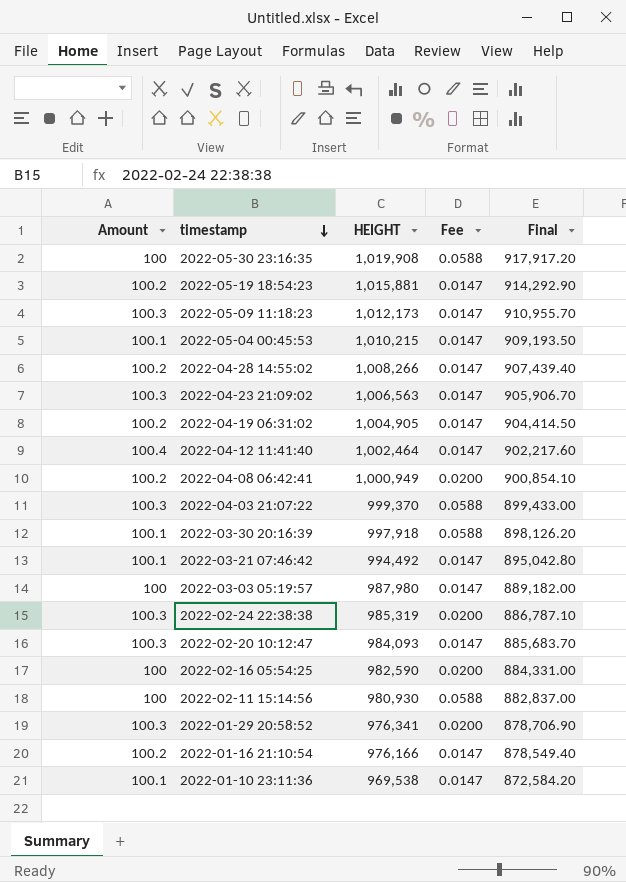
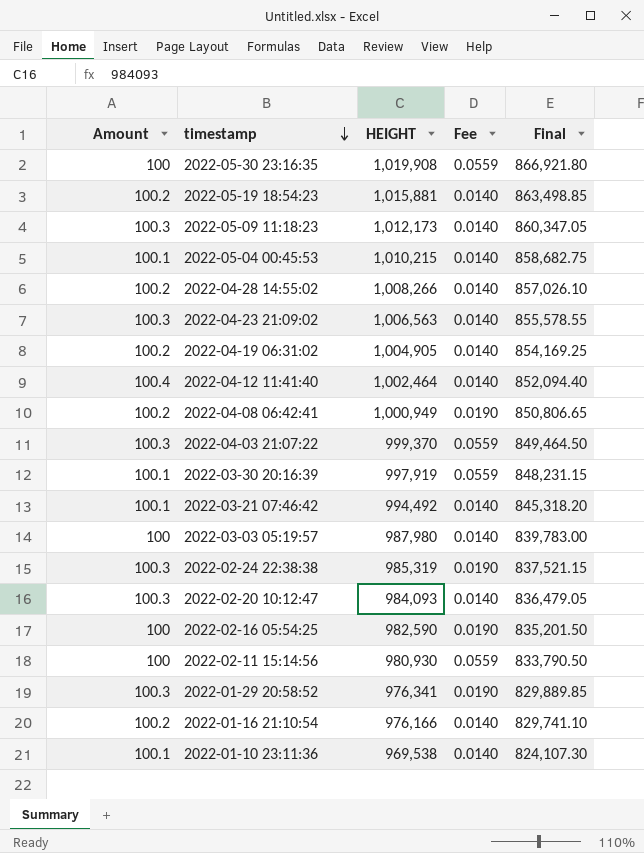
column Final | formula: [HEIGHT] * 0.9 -> [HEIGHT] * 0.85
2022-05-30 23:16:35 | Fee: 0.0588 -> 0.0559
2022-05-19 18:54:23 | Fee: 0.0147 -> 0.0140
2022-05-09 11:18:23 | Fee: 0.0147 -> 0.0140
2022-05-04 00:45:53 | Fee: 0.0147 -> 0.0140
2022-04-28 14:55:02 | Fee: 0.0147 -> 0.0140
2022-04-23 21:09:02 | Fee: 0.0147 -> 0.0140
2022-04-19 06:31:02 | Fee: 0.0147 -> 0.0140
2022-04-12 11:41:40 | Fee: 0.0147 -> 0.0140
2022-04-08 06:42:41 | Fee: 0.0200 -> 0.0190
2022-04-03 21:07:22 | Fee: 0.0588 -> 0.0559
2022-03-30 20:16:39 | HEIGHT: 997,918 -> 997,919
2022-03-30 20:16:39 | Fee: 0.0588 -> 0.0559
2022-03-21 07:46:42 | Fee: 0.0147 -> 0.0140
2022-03-03 05:19:57 | Fee: 0.0147 -> 0.0140
2022-02-24 22:38:38 | Fee: 0.0200 -> 0.0190
2022-02-20 10:12:47 | Fee: 0.0147 -> 0.0140
2022-02-16 05:54:25 | Fee: 0.0200 -> 0.0190
2022-02-11 15:14:56 | Fee: 0.0588 -> 0.0559
2022-01-29 20:58:52 | Fee: 0.0200 -> 0.0190
2022-01-16 21:10:54 | Fee: 0.0147 -> 0.0140
2022-01-10 23:11:36 | Fee: 0.0147 -> 0.0140

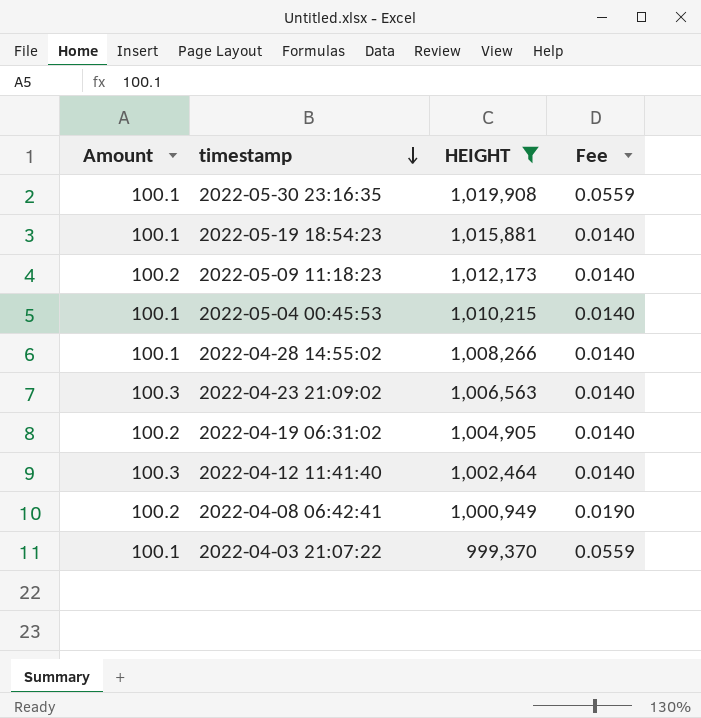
filter: none -> HEIGHT >= 999,370
column Final | formula: [HEIGHT] * 0.85 -> none
2022-05-30 23:16:35 | Amount: 100 -> 100.1
2022-05-19 18:54:23 | Amount: 100.2 -> 100.1
2022-05-09 11:18:23 | Amount: 100.3 -> 100.2
2022-04-28 14:55:02 | Amount: 100.2 -> 100.1
2022-04-12 11:41:40 | Amount: 100.4 -> 100.3
2022-04-03 21:07:22 | Amount: 100.3 -> 100.1

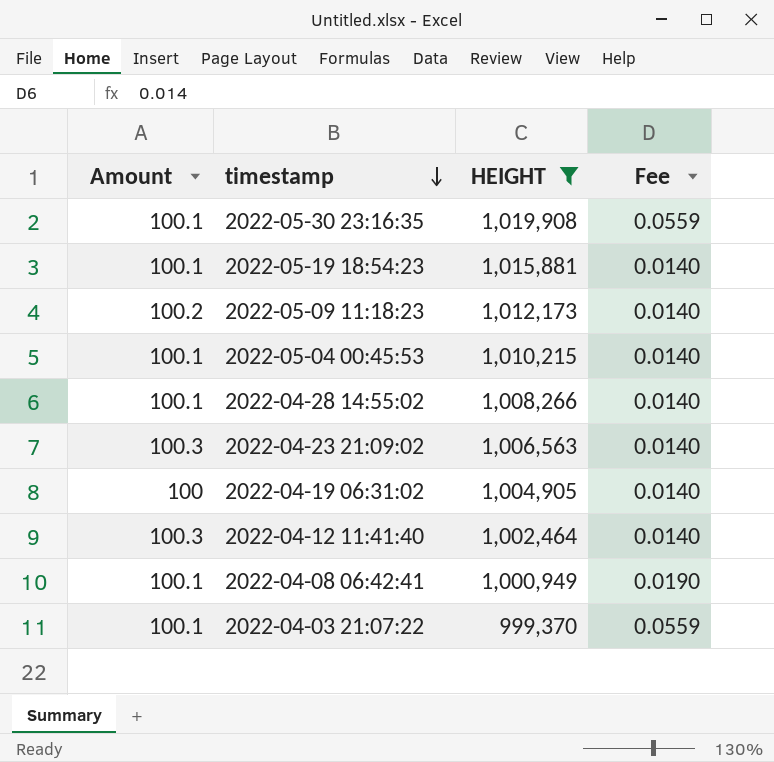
2022-04-19 06:31:02 | Amount: 100.2 -> 100
2022-04-08 06:42:41 | Amount: 100.2 -> 100.1

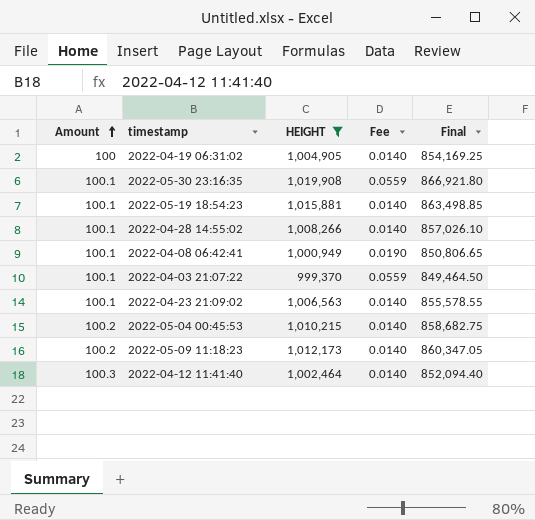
row order: timestamp descending -> Amount ascending
column Final | formula: none -> [HEIGHT] * 0.85
2022-04-23 21:09:02 | Amount: 100.3 -> 100.1
2022-05-04 00:45:53 | Amount: 100.1 -> 100.2

